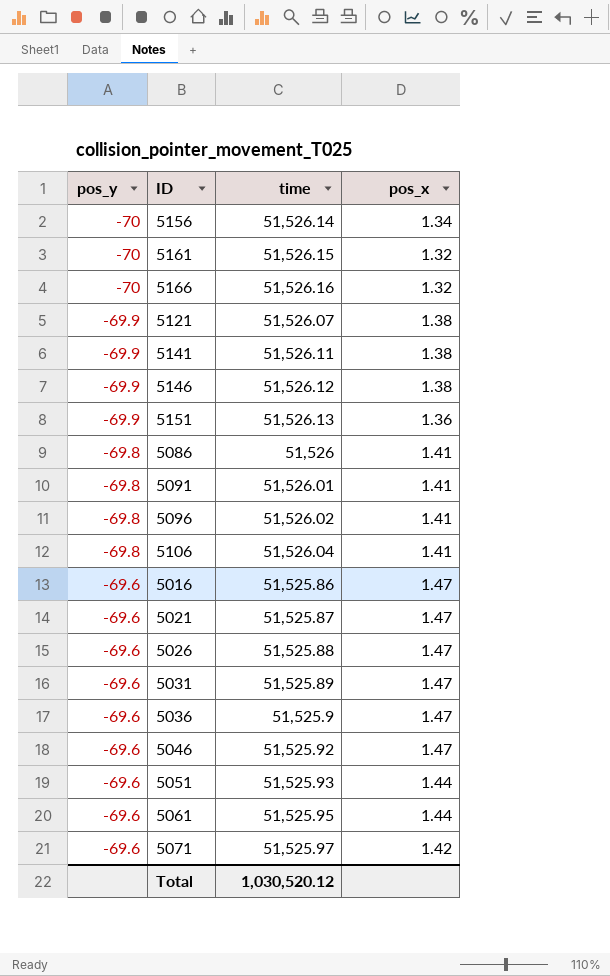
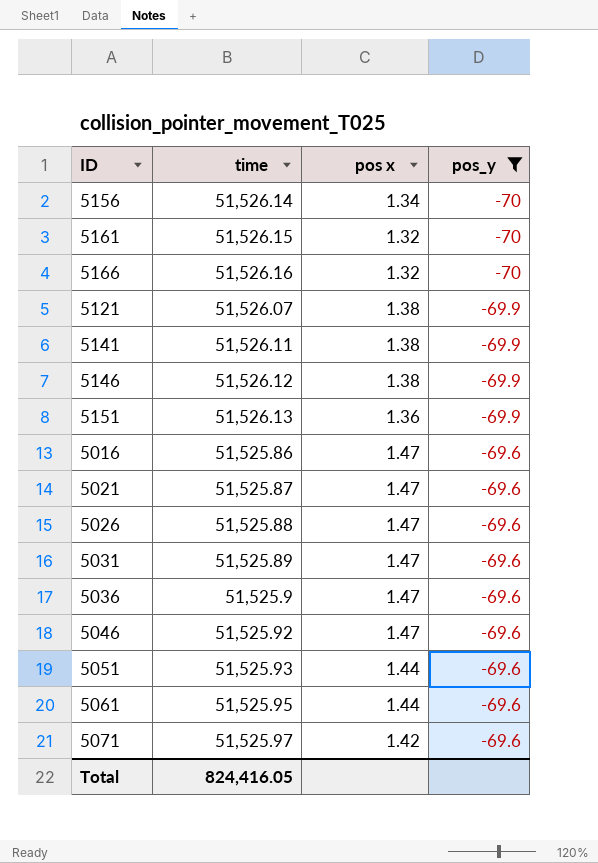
filter: none -> pos_y != -69.8
column name: pos_x -> pos x
column pos_y | position: 1 -> 4
Total | time: 1,030,520.12 -> 824,416.05

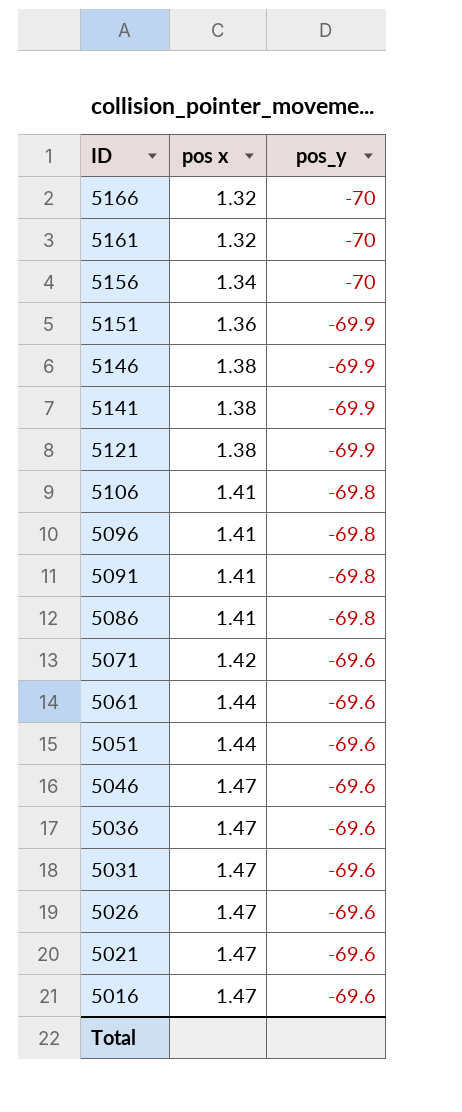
filter: pos_y != -69.8 -> none
row order: pos_y ascending -> ID descending
column time | position: 2 -> none

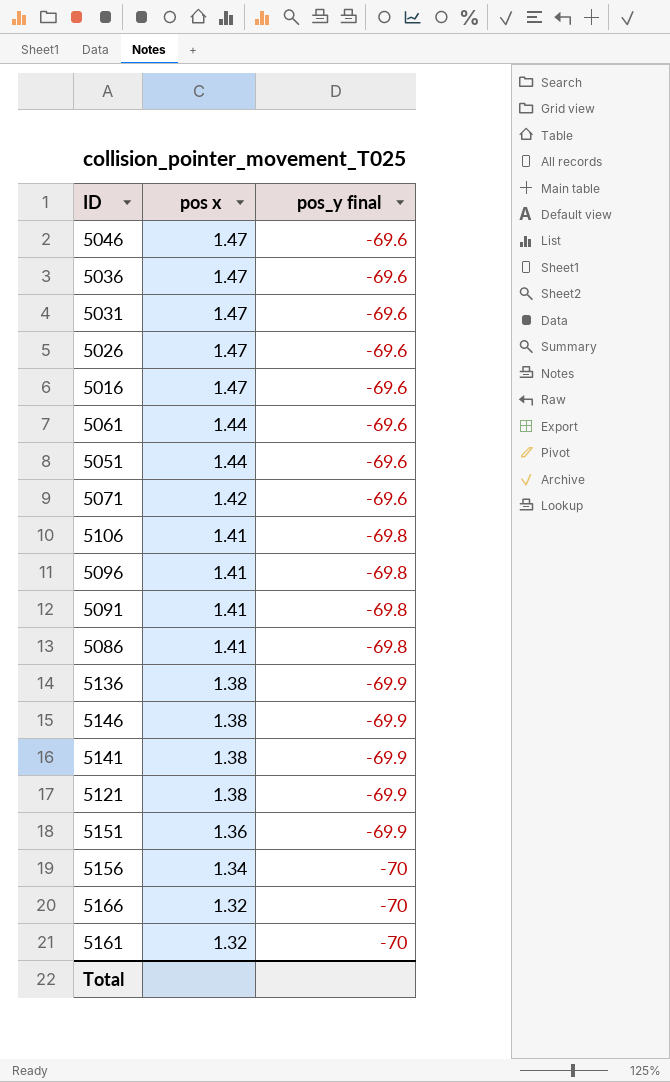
row order: ID descending -> pos x descending
column name: pos_y -> pos_y final
row 5021: 1.47 | -69.6 -> none
row 5136: none -> 1.38 | -69.9

